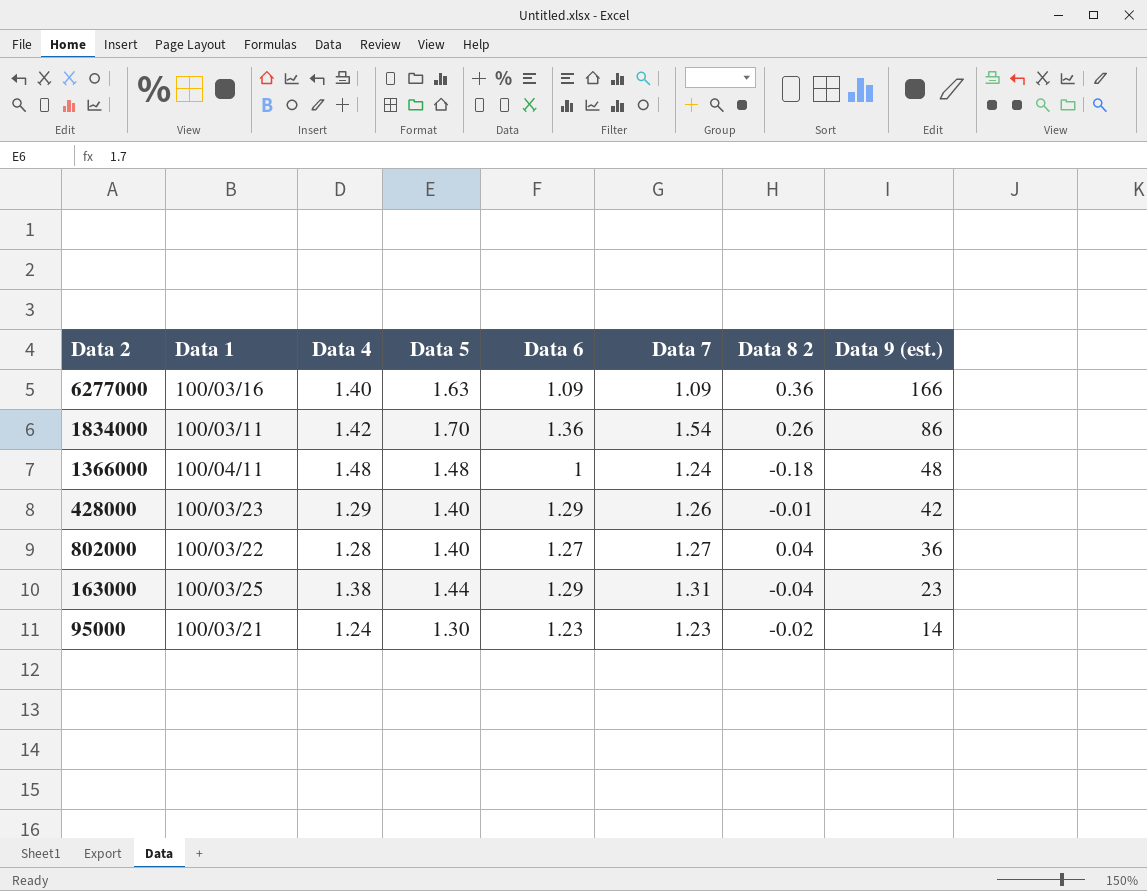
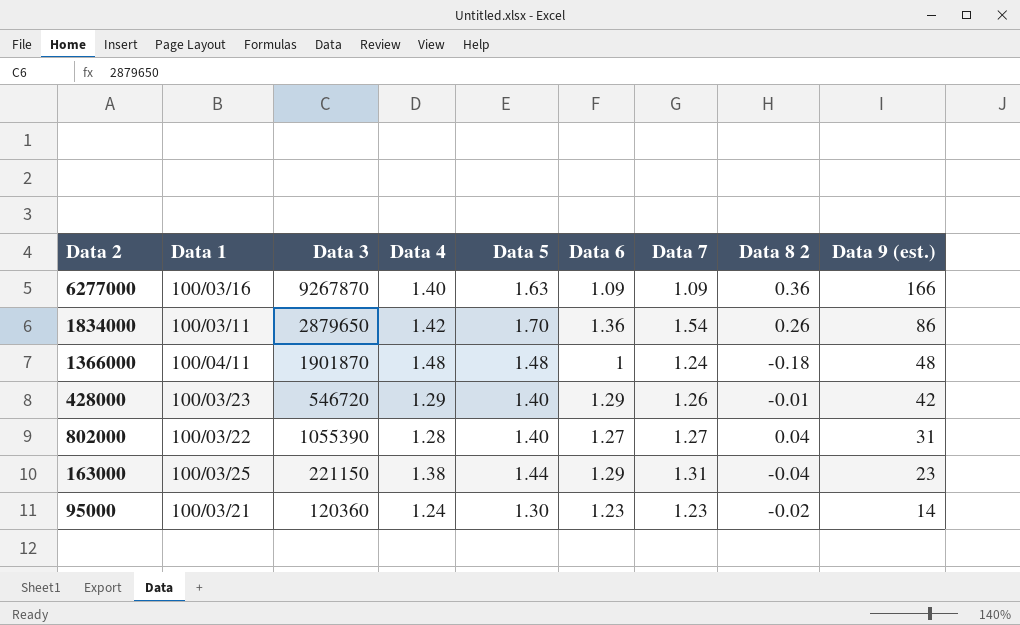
column Data 3 | position: none -> 3
802000 | Data 9 (est.): 36 -> 31

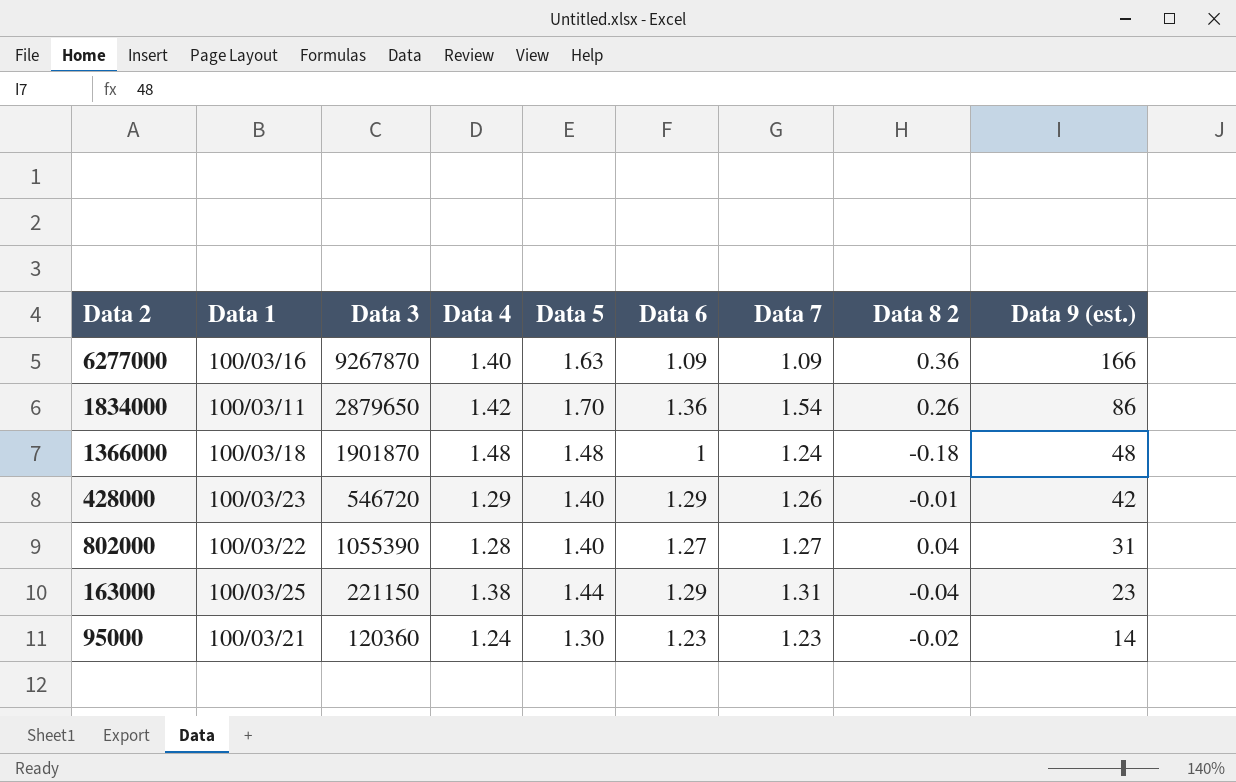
1366000 | Data 1: 100/04/11 -> 100/03/18

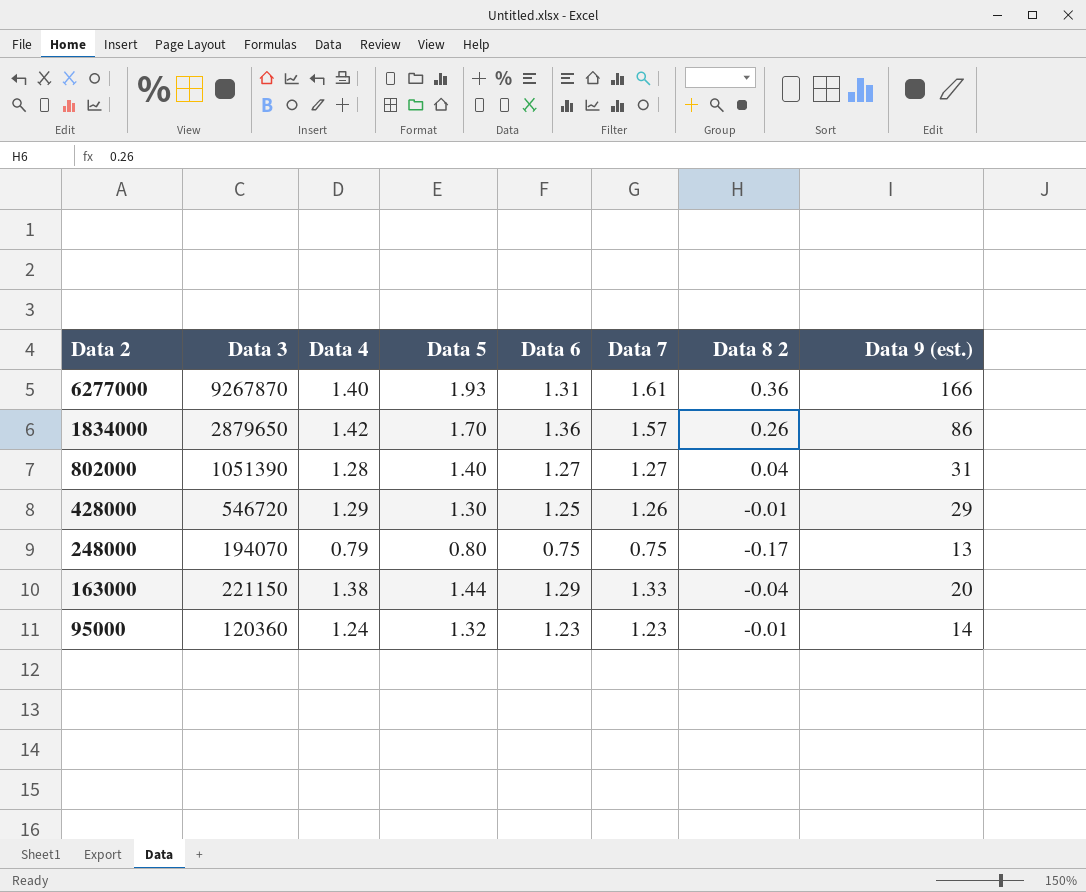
row order: Data 9 (est.) descending -> Data 2 descending
column Data 1 | position: 2 -> none
row 1366000: 100/03/18 | 1901870 | 1.48 | 1.48 | 1 | 1.24 | -0.18 | 48 -> none
6277000 | Data 5: 1.63 -> 1.93
6277000 | Data 6: 1.09 -> 1.31
6277000 | Data 7: 1.09 -> 1.61
1834000 | Data 7: 1.54 -> 1.57
802000 | Data 3: 1055390 -> 1051390
428000 | Data 5: 1.40 -> 1.30
428000 | Data 6: 1.29 -> 1.25
428000 | Data 9 (est.): 42 -> 29
row 248000: none -> 194070 | 0.79 | 0.80 | 0.75 | 0.75 | -0.17 | 13
163000 | Data 7: 1.31 -> 1.33
163000 | Data 9 (est.): 23 -> 20
95000 | Data 5: 1.30 -> 1.32
95000 | Data 8 2: -0.02 -> -0.01

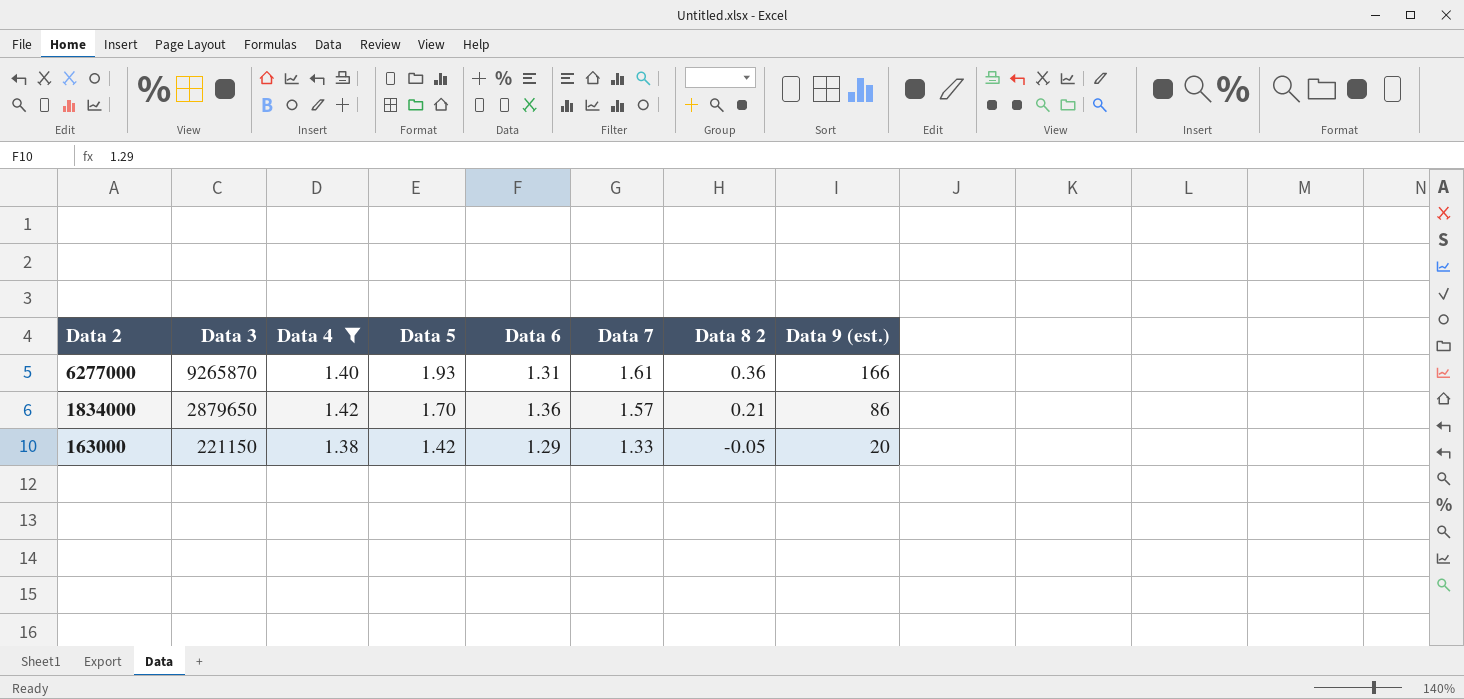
filter: none -> Data 4 >= 1.38
6277000 | Data 3: 9267870 -> 9265870
1834000 | Data 8 2: 0.26 -> 0.21
163000 | Data 5: 1.44 -> 1.42
163000 | Data 8 2: -0.04 -> -0.05

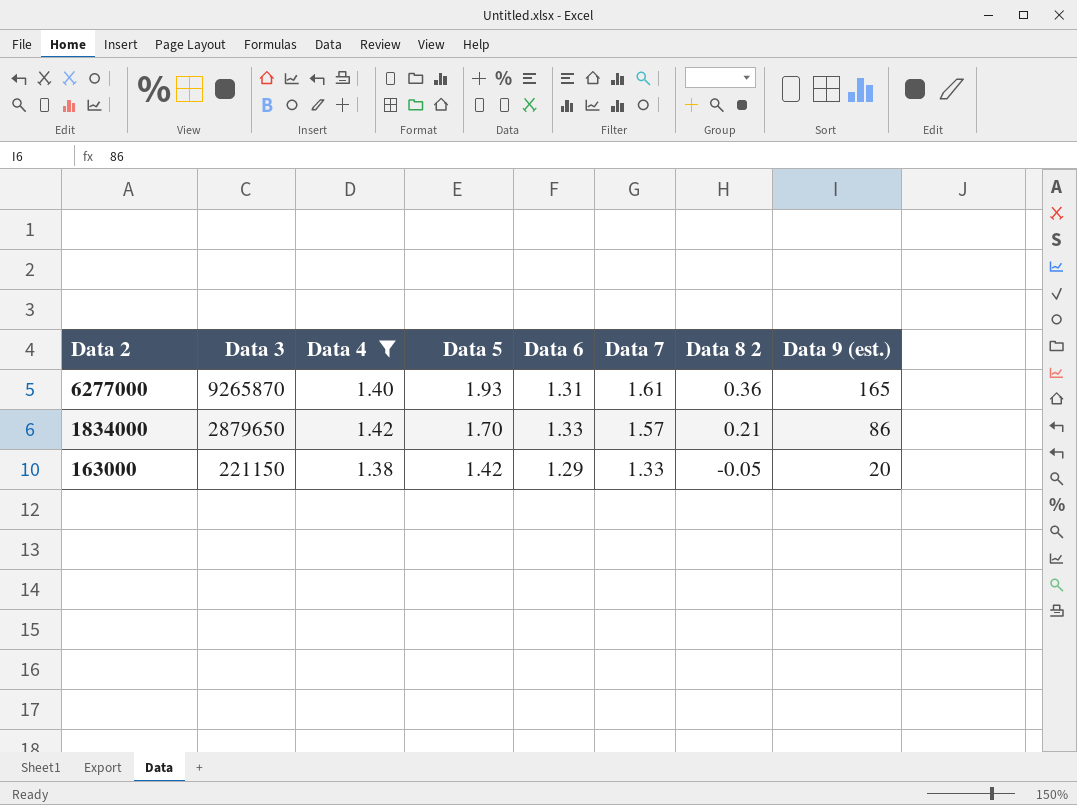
6277000 | Data 9 (est.): 166 -> 165
1834000 | Data 6: 1.36 -> 1.33

